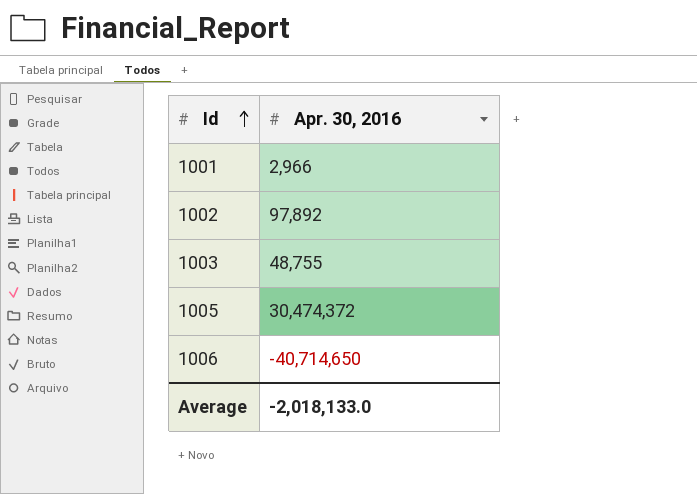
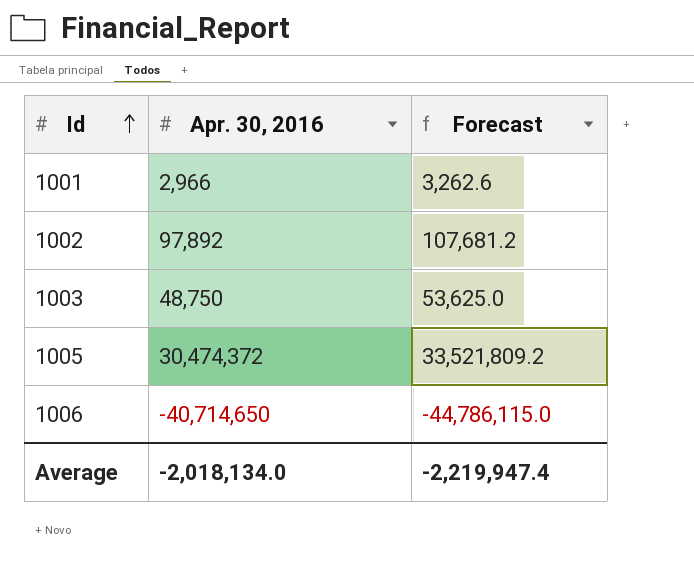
column Forecast | formula: none -> [Apr. 30, 2016] * 1.1
1003 | Apr. 30, 2016: 48,755 -> 48,750
Average | Apr. 30, 2016: -2,018,133.0 -> -2,018,134.0

